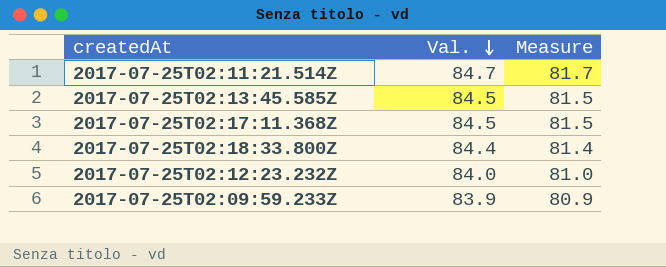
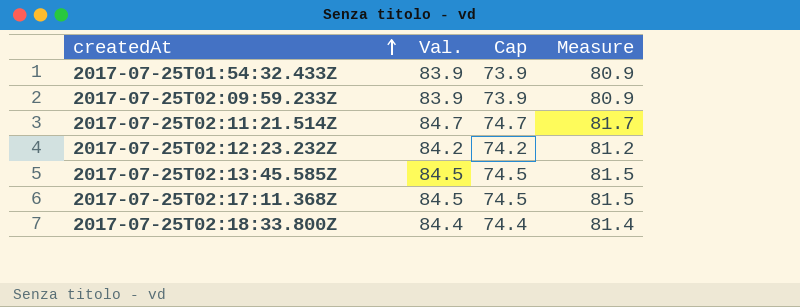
row order: Val. descending -> createdAt ascending
column Cap | formula: none -> [Val.] - 10
row 2017-07-25T01:54:32.433Z: none -> 83.9 | 73.9 | 80.9
2017-07-25T02:12:23.232Z | Val.: 84.0 -> 84.2
2017-07-25T02:12:23.232Z | Measure: 81.0 -> 81.2

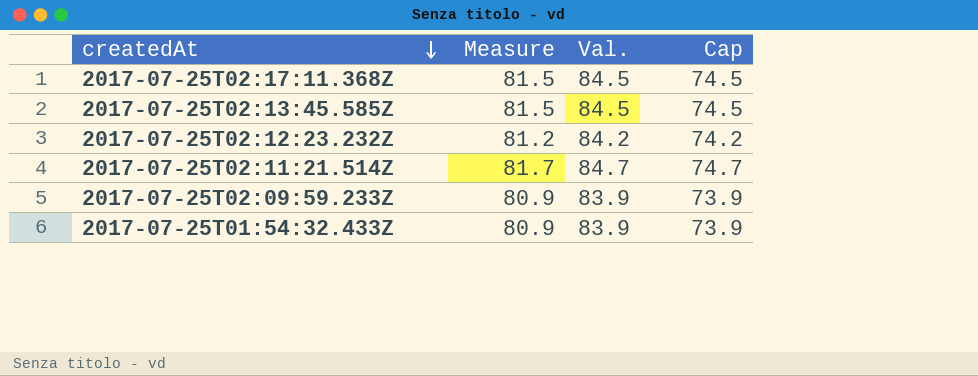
row order: createdAt ascending -> createdAt descending
column Measure | position: 4 -> 2
row 2017-07-25T02:18:33.800Z: 84.4 | 74.4 | 81.4 -> none

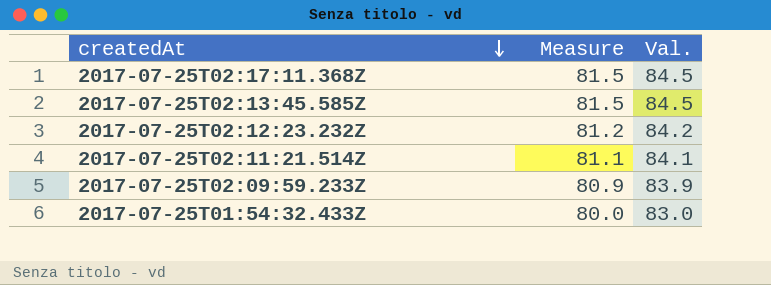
column Cap | formula: [Val.] - 10 -> none
2017-07-25T02:11:21.514Z | Measure: 81.7 -> 81.1
2017-07-25T02:11:21.514Z | Val.: 84.7 -> 84.1
2017-07-25T01:54:32.433Z | Measure: 80.9 -> 80.0
2017-07-25T01:54:32.433Z | Val.: 83.9 -> 83.0

